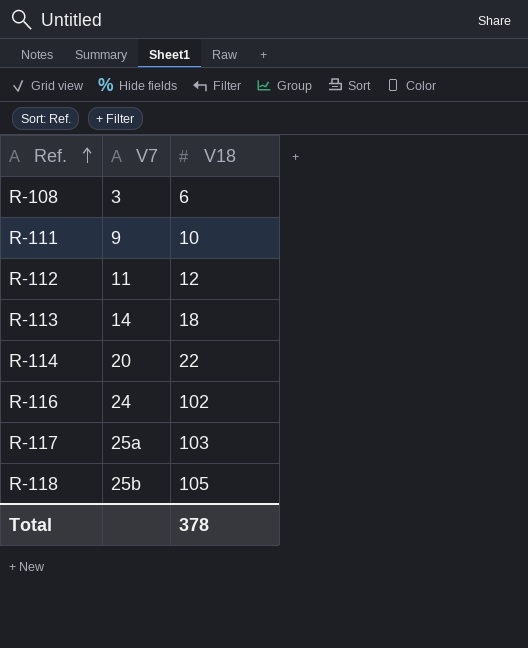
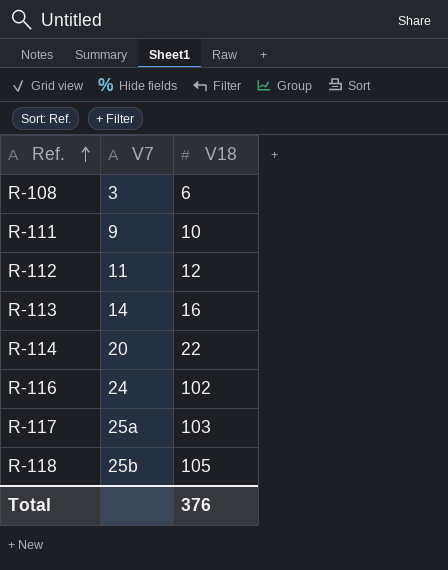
R-113 | V18: 18 -> 16
Total | V18: 378 -> 376

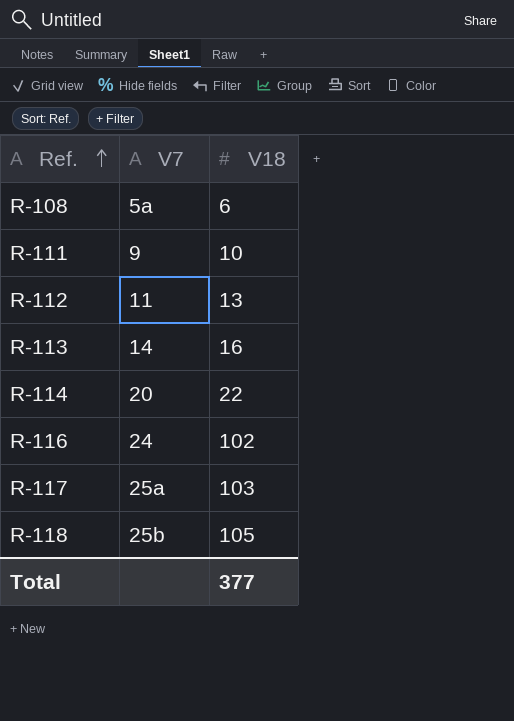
R-108 | V7: 3 -> 5a
R-112 | V18: 12 -> 13
Total | V18: 376 -> 377

